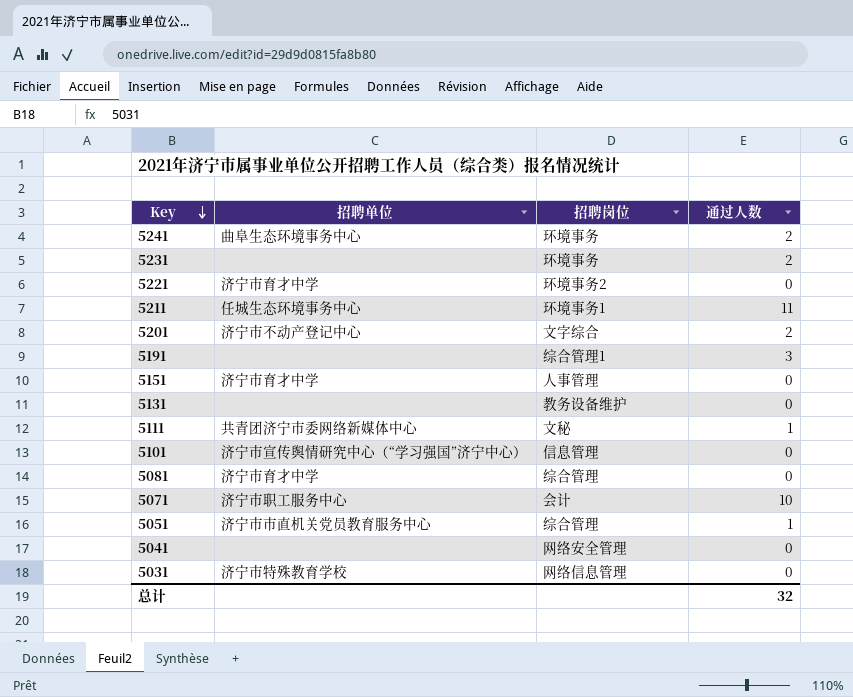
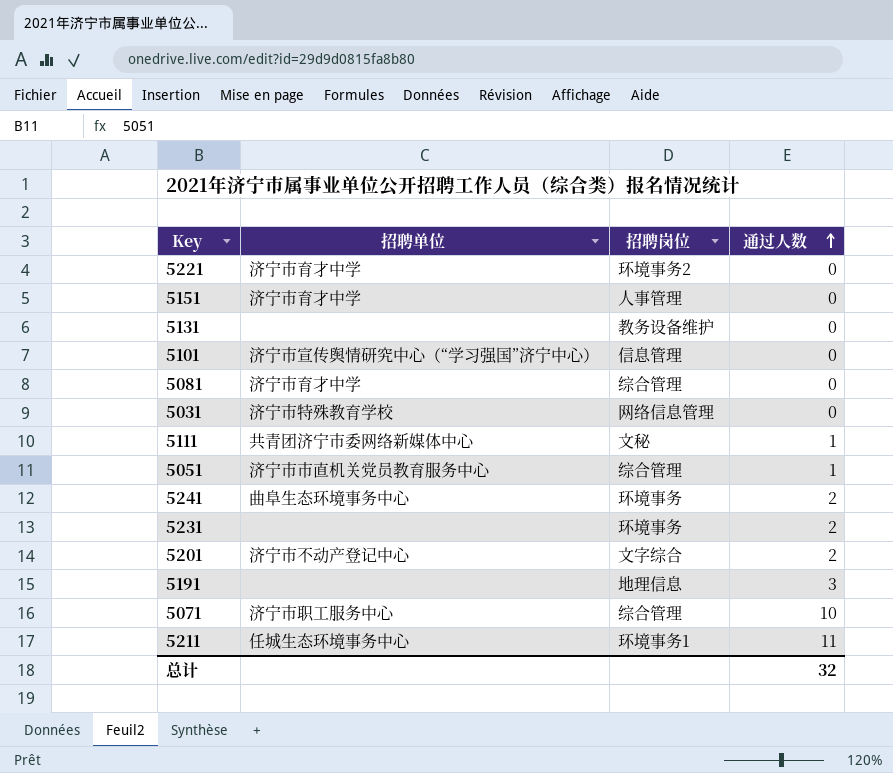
row order: Key descending -> 通过人数 ascending
row 5041: none | 网络安全管理 | 0 -> none
5191 | 招聘岗位: 综合管理1 -> 地理信息
5071 | 招聘岗位: 会计 -> 综合管理

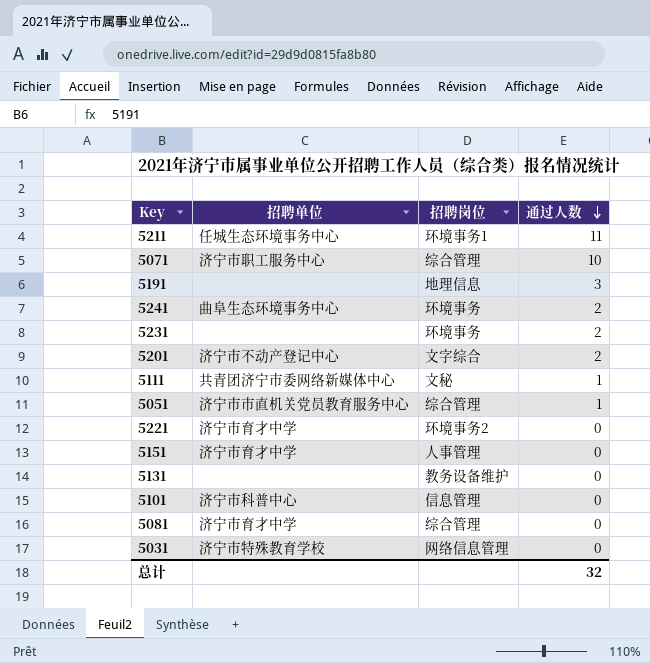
row order: 通过人数 ascending -> 通过人数 descending
5101 | 招聘单位: 济宁市宣传舆情研究中心（“学习强国”济宁中心） -> 济宁市科普中心

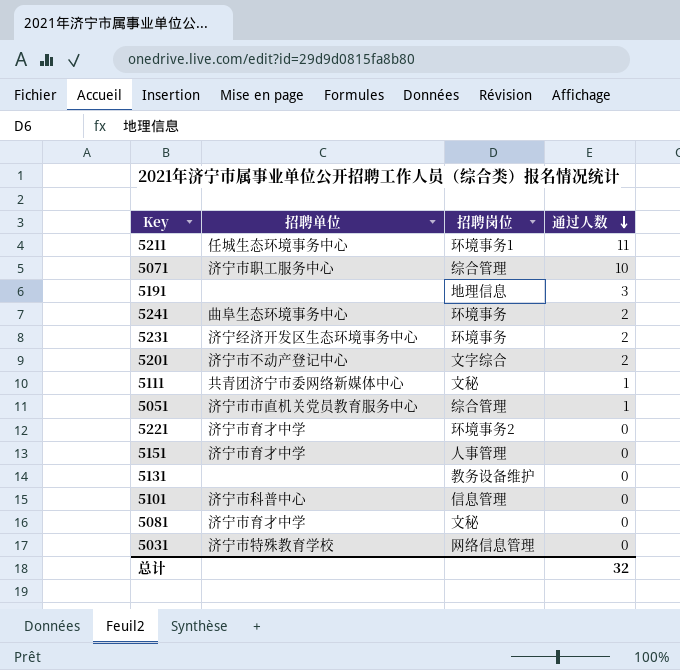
5231 | 招聘单位: none -> 济宁经济开发区生态环境事务中心
5081 | 招聘岗位: 综合管理 -> 文秘

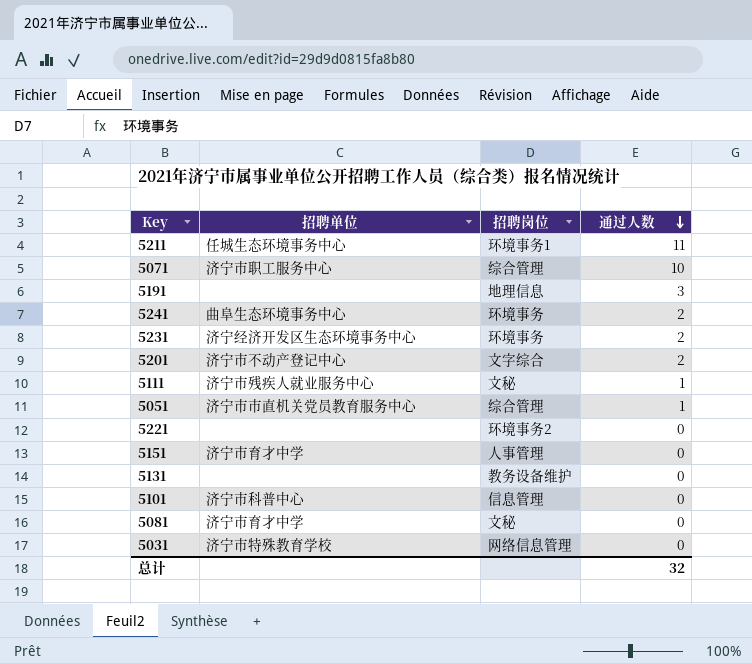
5111 | 招聘单位: 共青团济宁市委网络新媒体中心 -> 济宁市残疾人就业服务中心
5221 | 招聘单位: 济宁市育才中学 -> none

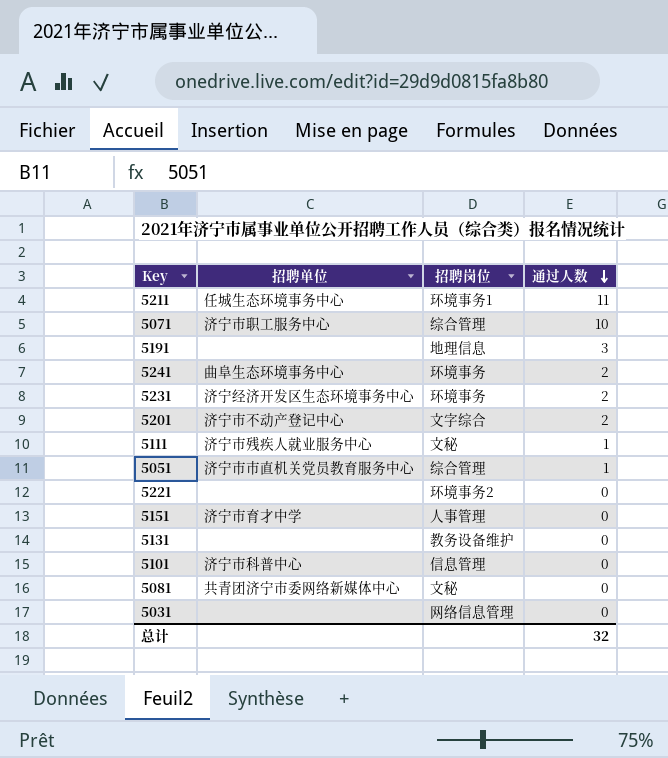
5081 | 招聘单位: 济宁市育才中学 -> 共青团济宁市委网络新媒体中心
5031 | 招聘单位: 济宁市特殊教育学校 -> none

